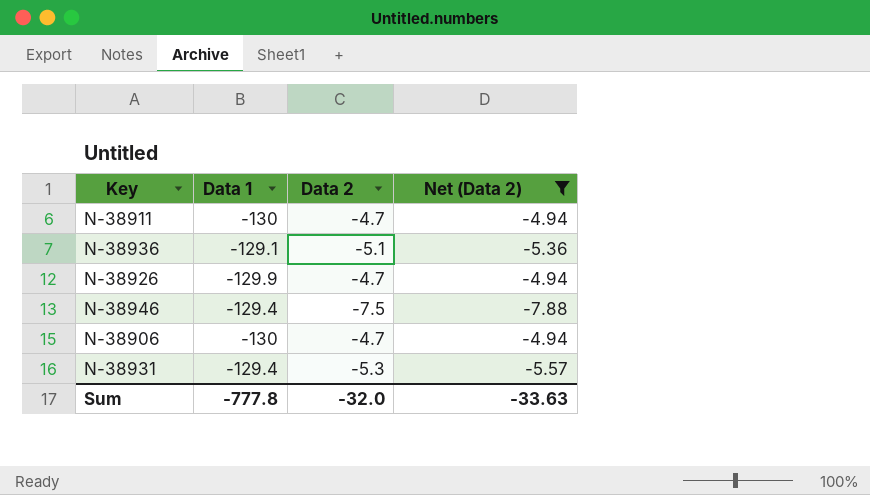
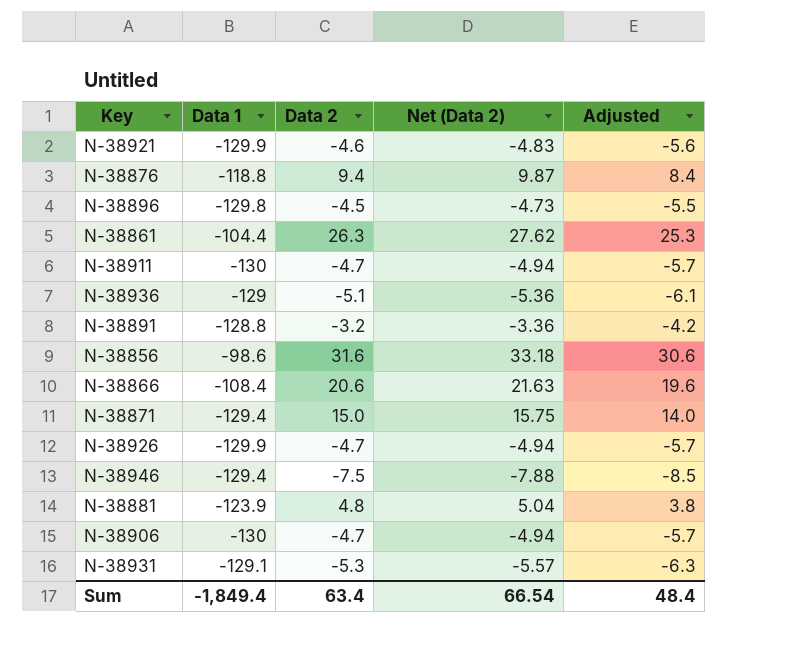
filter: Net (Data 2) <= -4.94 -> none
column Adjusted | formula: none -> [Data 2] - 1
N-38936 | Data 1: -129.1 -> -129
N-38931 | Data 1: -129.4 -> -129.1
Sum | Data 1: -777.8 -> -1,849.4
Sum | Data 2: -32.0 -> 63.4
Sum | Net (Data 2): -33.63 -> 66.54

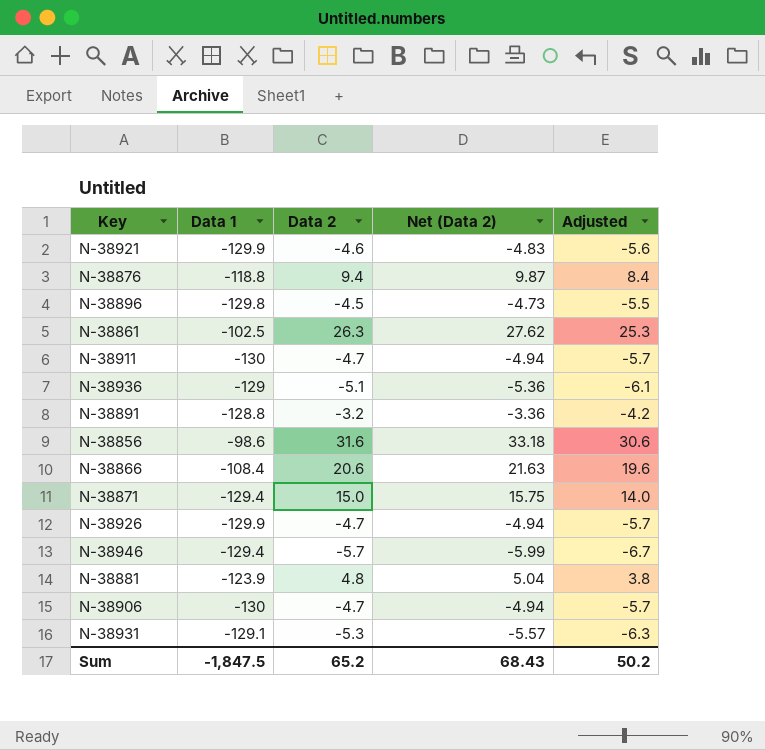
N-38861 | Data 1: -104.4 -> -102.5
N-38946 | Data 2: -7.5 -> -5.7
N-38946 | Net (Data 2): -7.88 -> -5.99
N-38946 | Adjusted: -8.5 -> -6.7
Sum | Data 1: -1,849.4 -> -1,847.5
Sum | Data 2: 63.4 -> 65.2
Sum | Net (Data 2): 66.54 -> 68.43
Sum | Adjusted: 48.4 -> 50.2

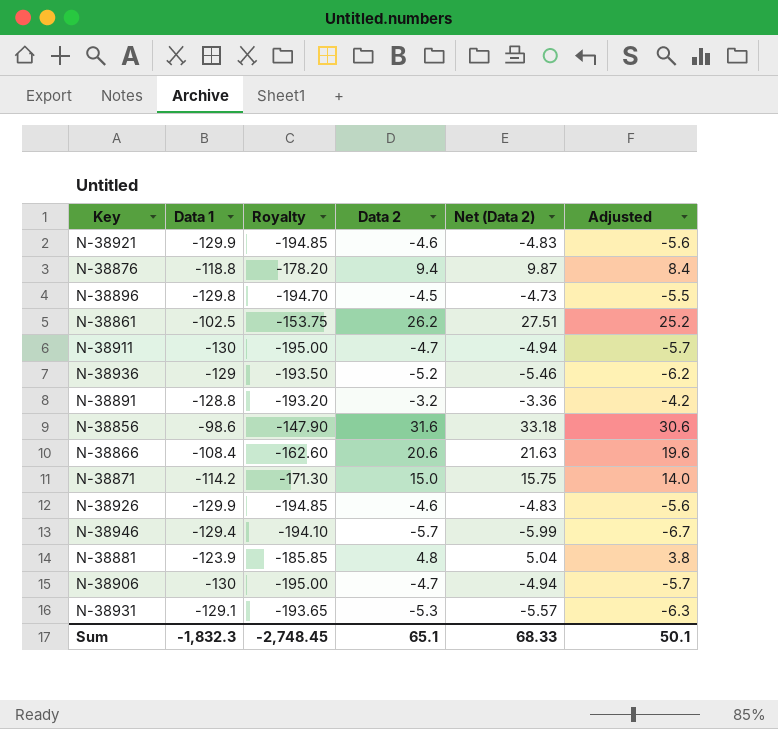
column Royalty | formula: none -> [Data 1] * 1.5
N-38861 | Data 2: 26.3 -> 26.2
N-38861 | Net (Data 2): 27.62 -> 27.51
N-38861 | Adjusted: 25.3 -> 25.2
N-38936 | Data 2: -5.1 -> -5.2
N-38936 | Net (Data 2): -5.36 -> -5.46
N-38936 | Adjusted: -6.1 -> -6.2
N-38871 | Data 1: -129.4 -> -114.2
N-38926 | Data 2: -4.7 -> -4.6
N-38926 | Net (Data 2): -4.94 -> -4.83
N-38926 | Adjusted: -5.7 -> -5.6
Sum | Data 1: -1,847.5 -> -1,832.3
Sum | Data 2: 65.2 -> 65.1
Sum | Net (Data 2): 68.43 -> 68.33
Sum | Adjusted: 50.2 -> 50.1

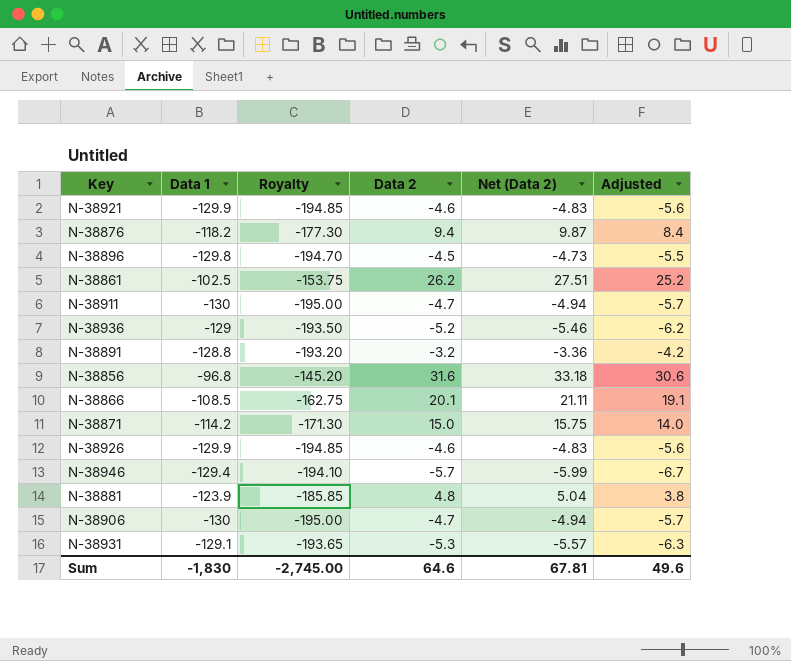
N-38876 | Data 1: -118.8 -> -118.2
N-38876 | Royalty: -178.20 -> -177.30
N-38856 | Data 1: -98.6 -> -96.8
N-38856 | Royalty: -147.90 -> -145.20
N-38866 | Data 1: -108.4 -> -108.5
N-38866 | Royalty: -162.60 -> -162.75
N-38866 | Data 2: 20.6 -> 20.1
N-38866 | Net (Data 2): 21.63 -> 21.11
N-38866 | Adjusted: 19.6 -> 19.1
Sum | Data 1: -1,832.3 -> -1,830
Sum | Royalty: -2,748.45 -> -2,745.00
Sum | Data 2: 65.1 -> 64.6
Sum | Net (Data 2): 68.33 -> 67.81
Sum | Adjusted: 50.1 -> 49.6

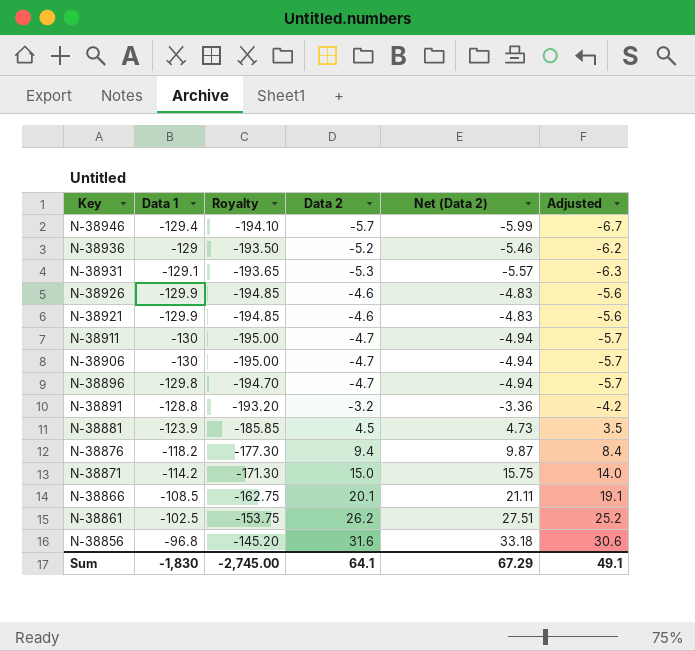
row order: none -> Key descending
N-38896 | Data 2: -4.5 -> -4.7
N-38896 | Net (Data 2): -4.73 -> -4.94
N-38896 | Adjusted: -5.5 -> -5.7
N-38881 | Data 2: 4.8 -> 4.5
N-38881 | Net (Data 2): 5.04 -> 4.73
N-38881 | Adjusted: 3.8 -> 3.5
Sum | Data 2: 64.6 -> 64.1
Sum | Net (Data 2): 67.81 -> 67.29
Sum | Adjusted: 49.6 -> 49.1

